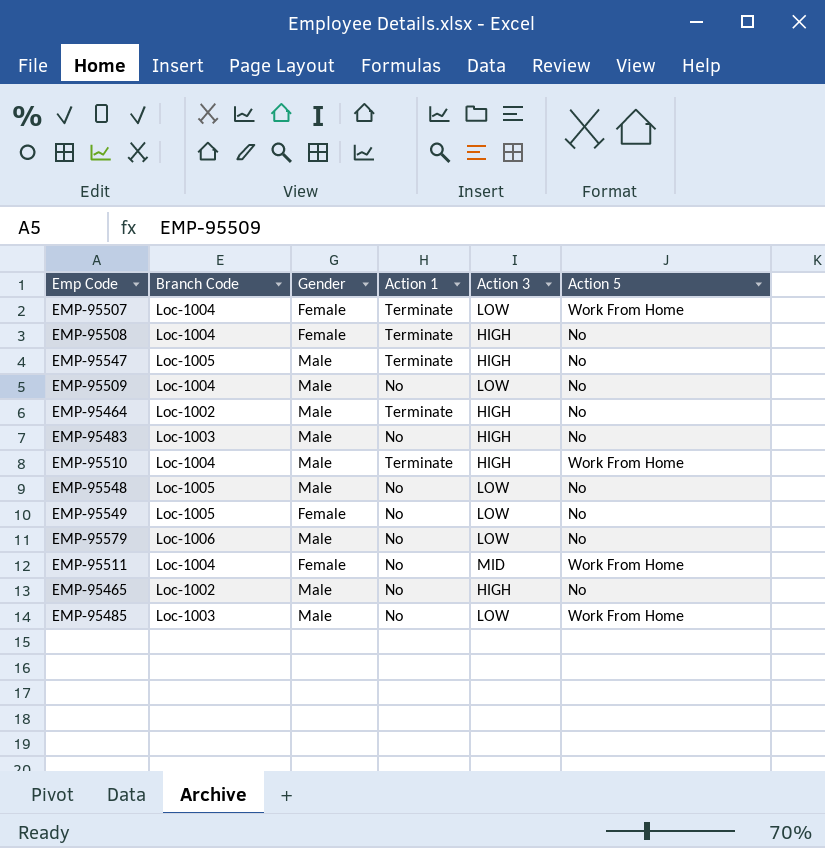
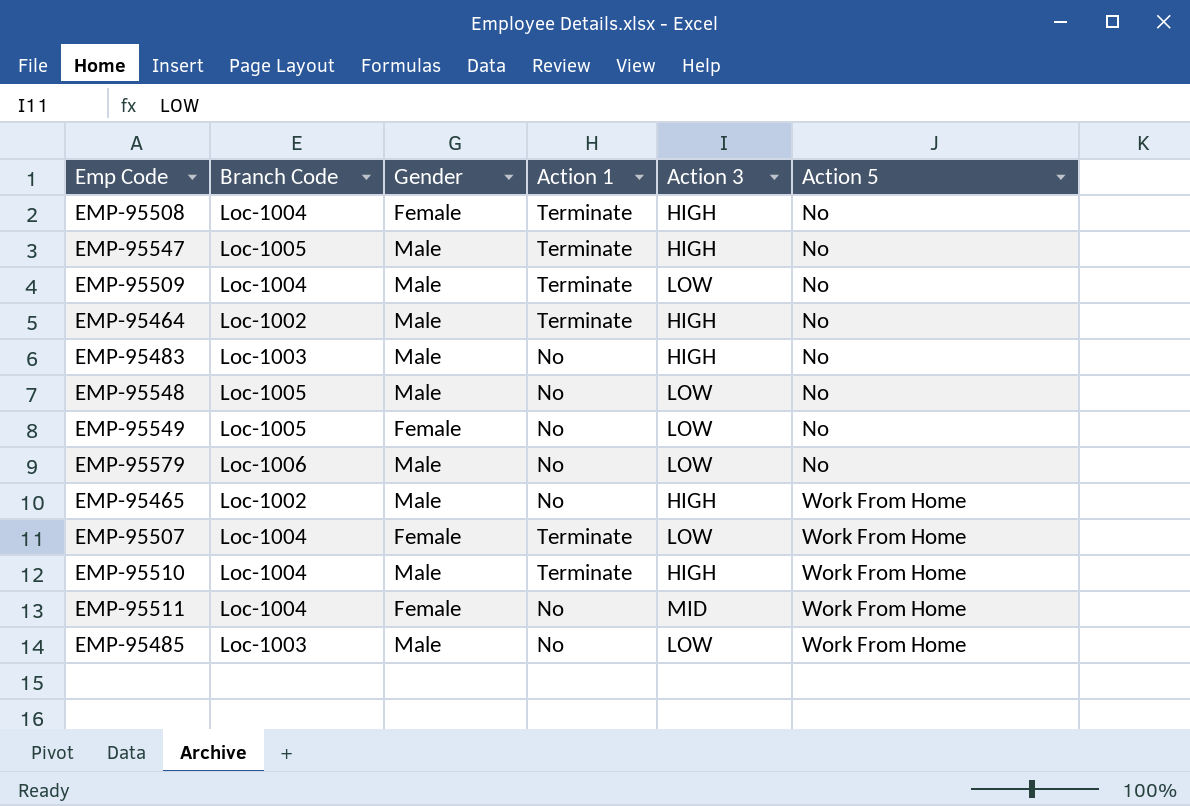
row order: none -> Action 5 ascending
EMP-95509 | Action 1: No -> Terminate
EMP-95465 | Action 5: No -> Work From Home

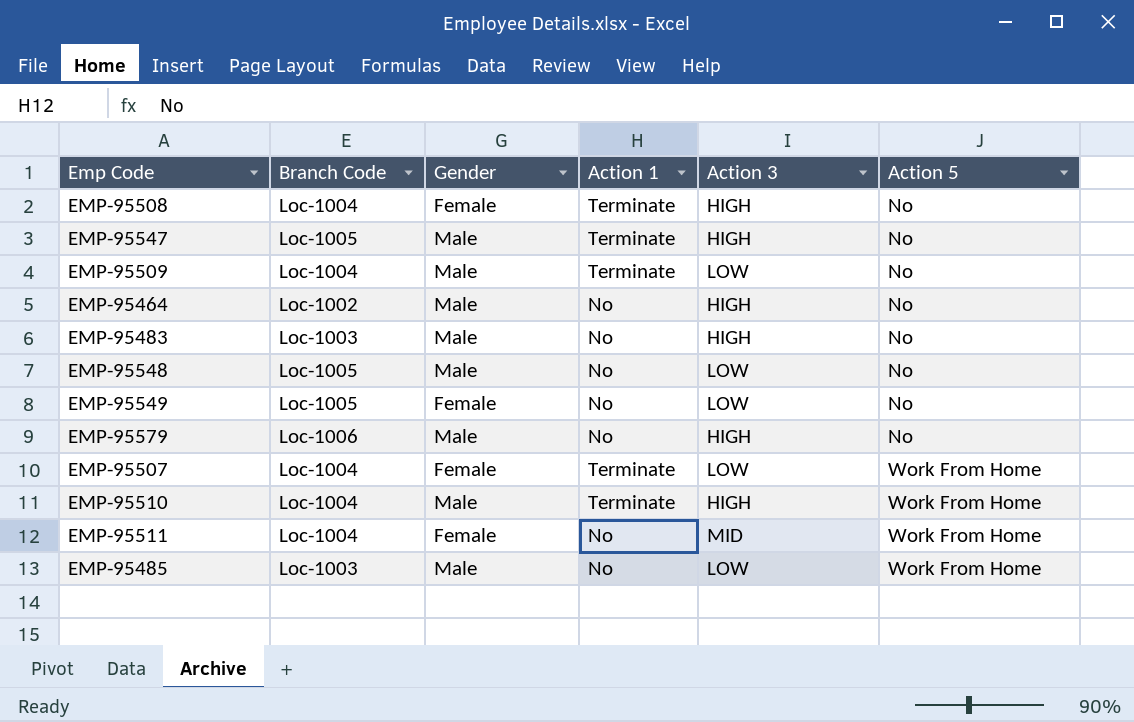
row EMP-95465: Loc-1002 | Male | No | HIGH | Work From Home -> none
EMP-95464 | Action 1: Terminate -> No
EMP-95579 | Action 3: LOW -> HIGH

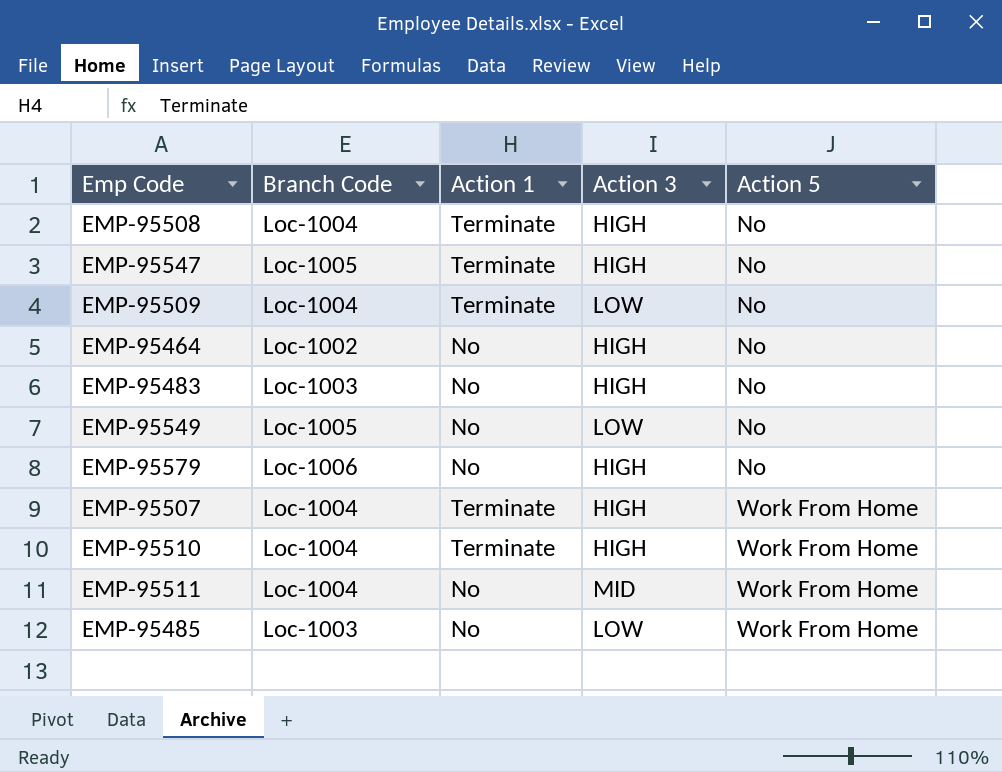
column Gender | position: 3 -> none
row EMP-95548: Loc-1005 | Male | No | LOW | No -> none
EMP-95507 | Action 3: LOW -> HIGH

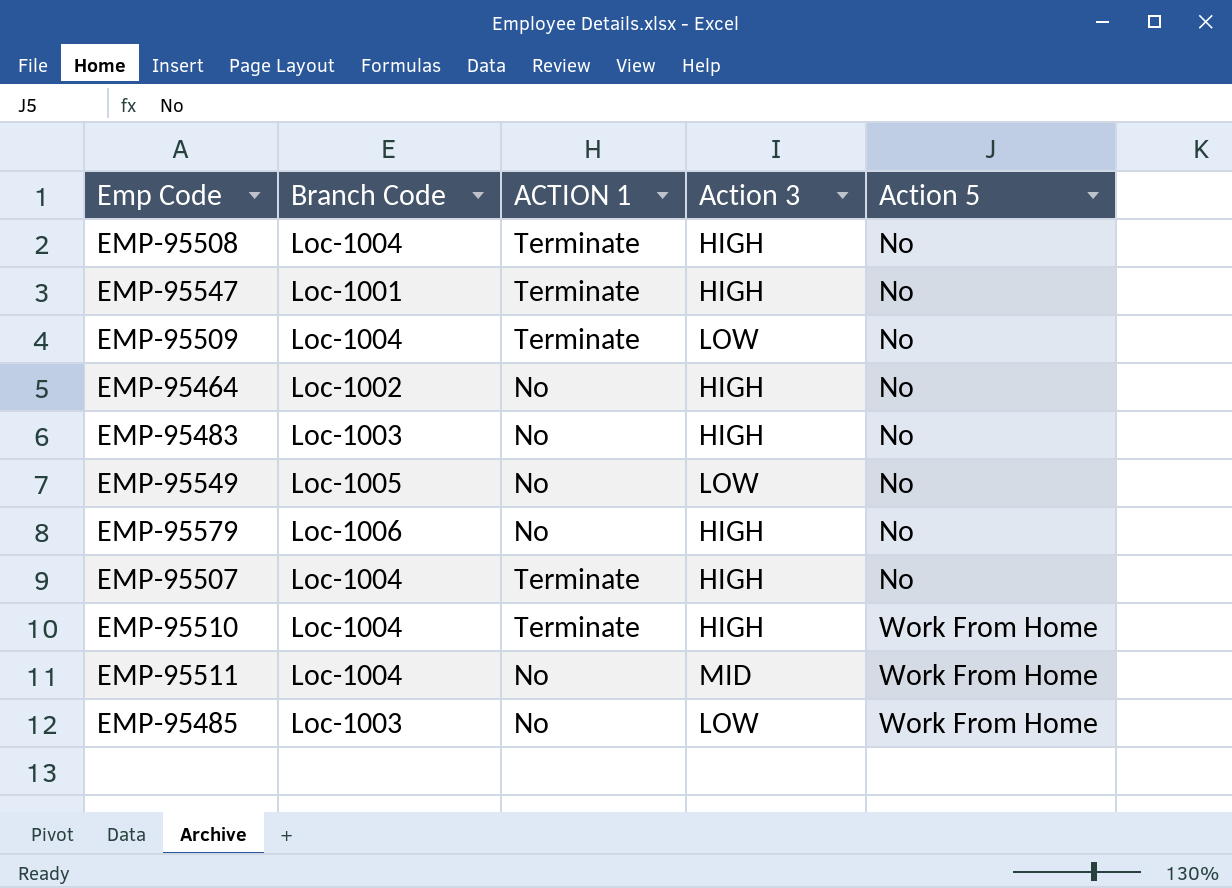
column name: Action 1 -> ACTION 1
EMP-95547 | Branch Code: Loc-1005 -> Loc-1001
EMP-95507 | Action 5: Work From Home -> No

